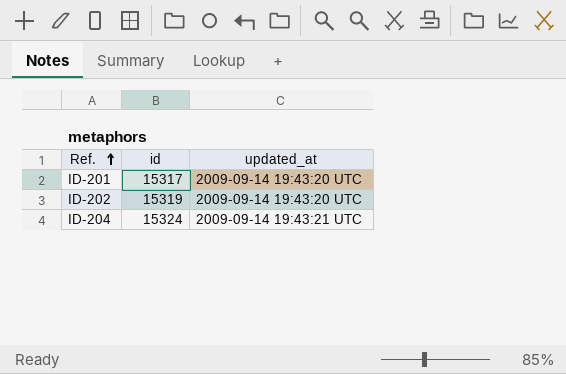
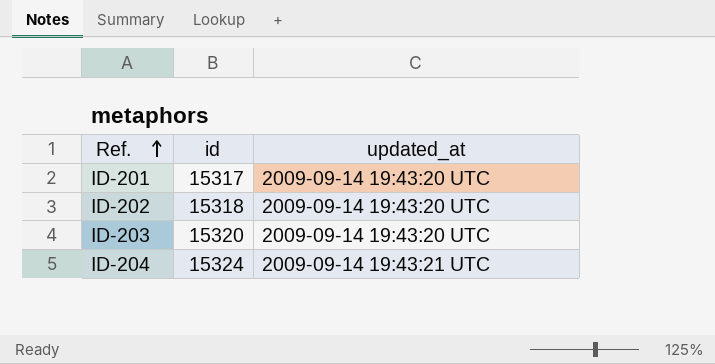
ID-202 | id: 15319 -> 15318
row ID-203: none -> 15320 | 2009-09-14 19:43:20 UTC

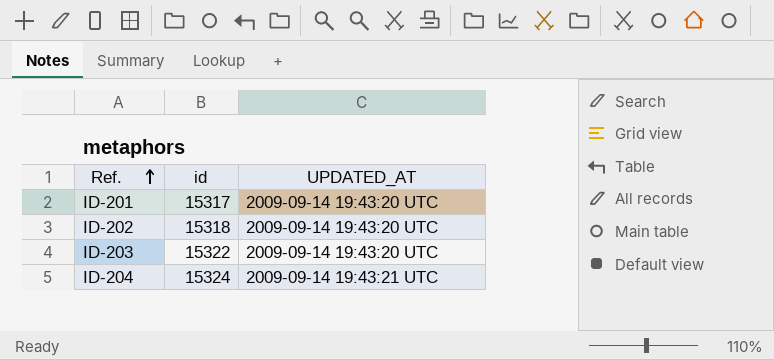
column name: updated_at -> UPDATED_AT
ID-203 | id: 15320 -> 15322

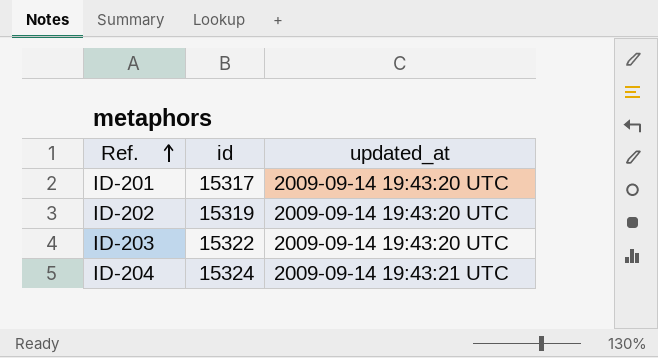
column name: UPDATED_AT -> updated_at
ID-202 | id: 15318 -> 15319

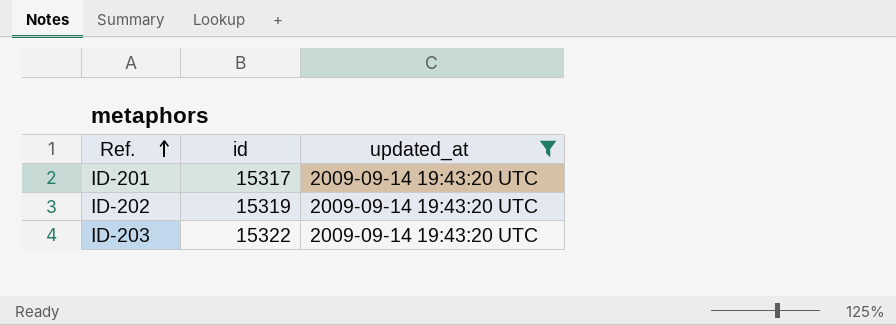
filter: none -> updated_at = 2009-09-14 19:43:20 UTC

